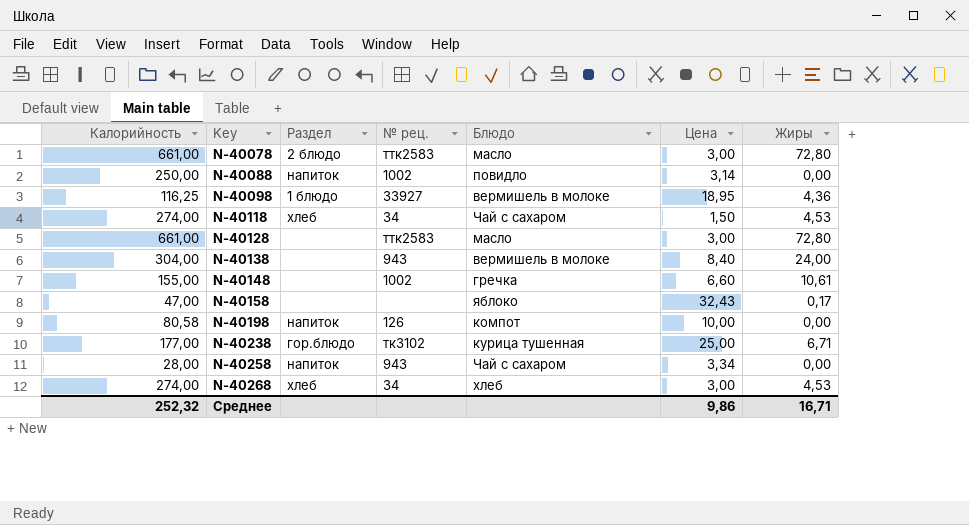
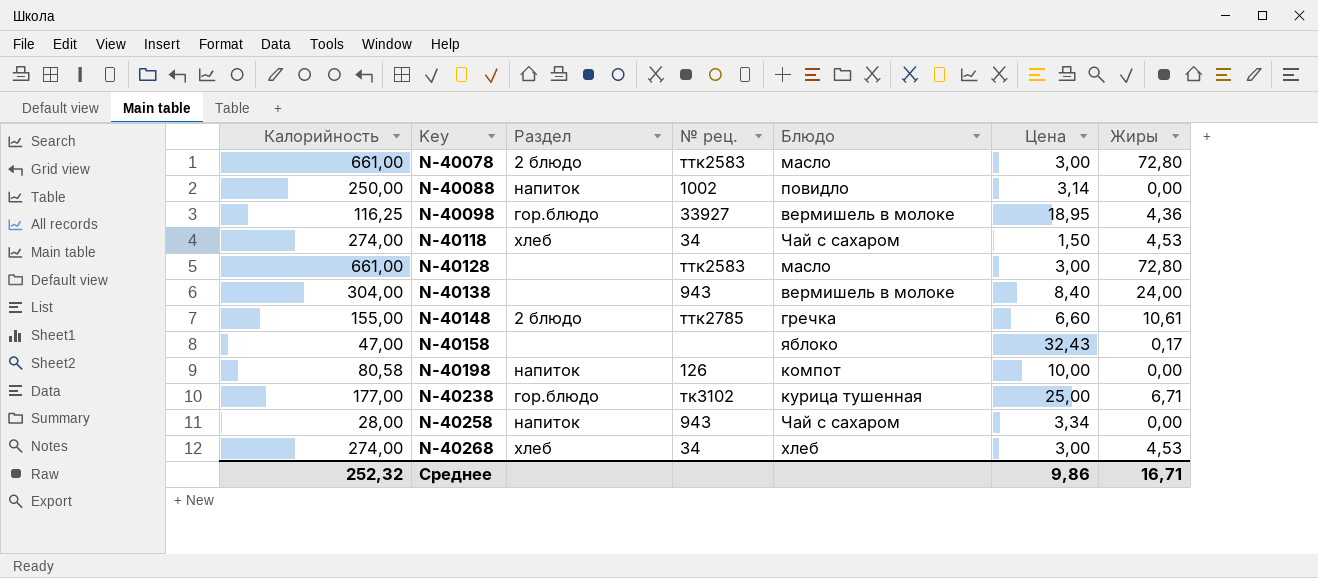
N-40098 | Раздел: 1 блюдо -> гор.блюдо
N-40148 | Раздел: none -> 2 блюдо
N-40148 | № рец.: 1002 -> ттк2785

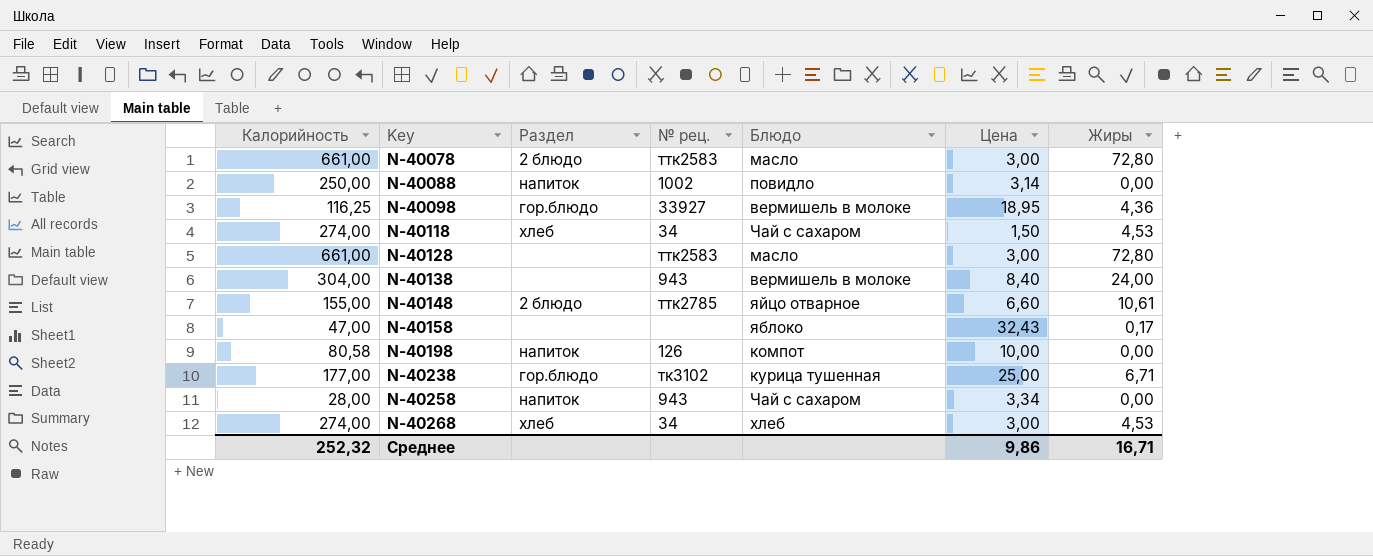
N-40148 | Блюдо: гречка -> яйцо отварное

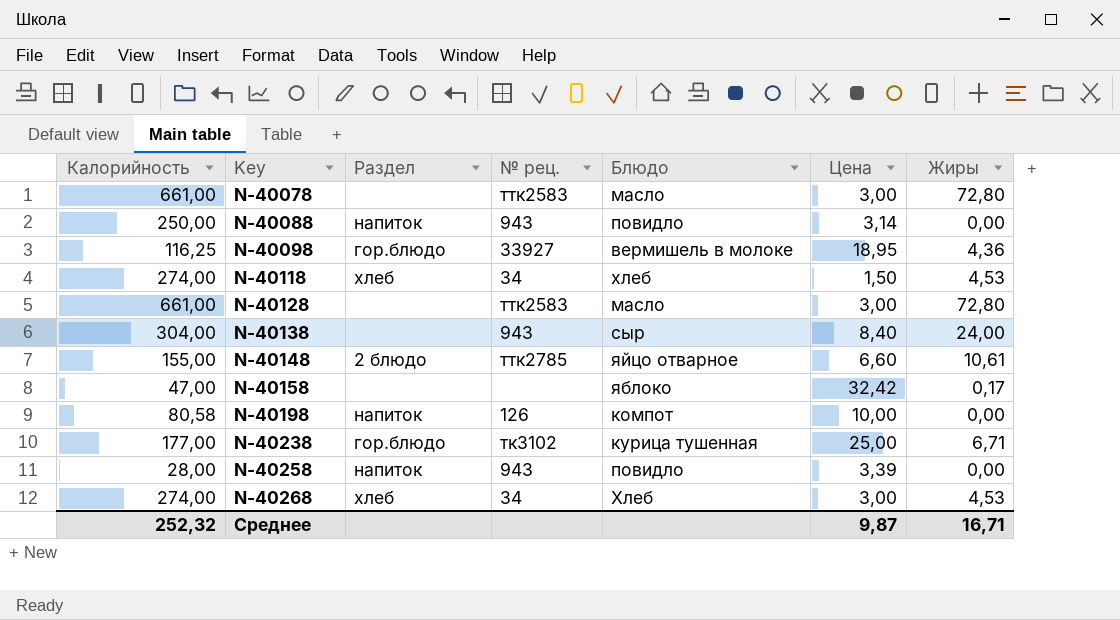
N-40078 | Раздел: 2 блюдо -> none
N-40088 | № рец.: 1002 -> 943
N-40118 | Блюдо: Чай с сахаром -> хлеб
N-40138 | Блюдо: вермишель в молоке -> сыр
N-40158 | Цена: 32,43 -> 32,42
N-40258 | Блюдо: Чай с сахаром -> повидло
N-40258 | Цена: 3,34 -> 3,39
N-40268 | Блюдо: хлеб -> Хлеб
Среднее | Цена: 9,86 -> 9,87

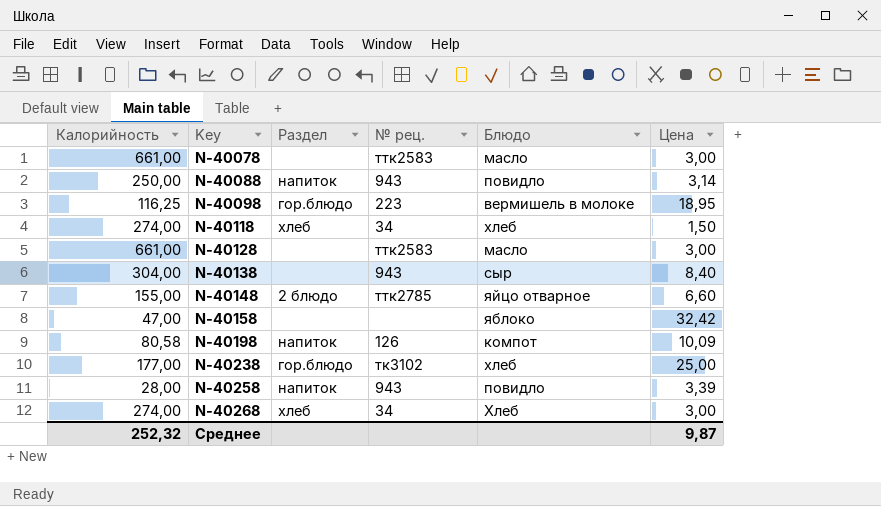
column Жиры | position: 7 -> none
N-40098 | № рец.: 33927 -> 223
N-40198 | Цена: 10,00 -> 10,09
N-40238 | Блюдо: курица тушенная -> хлеб

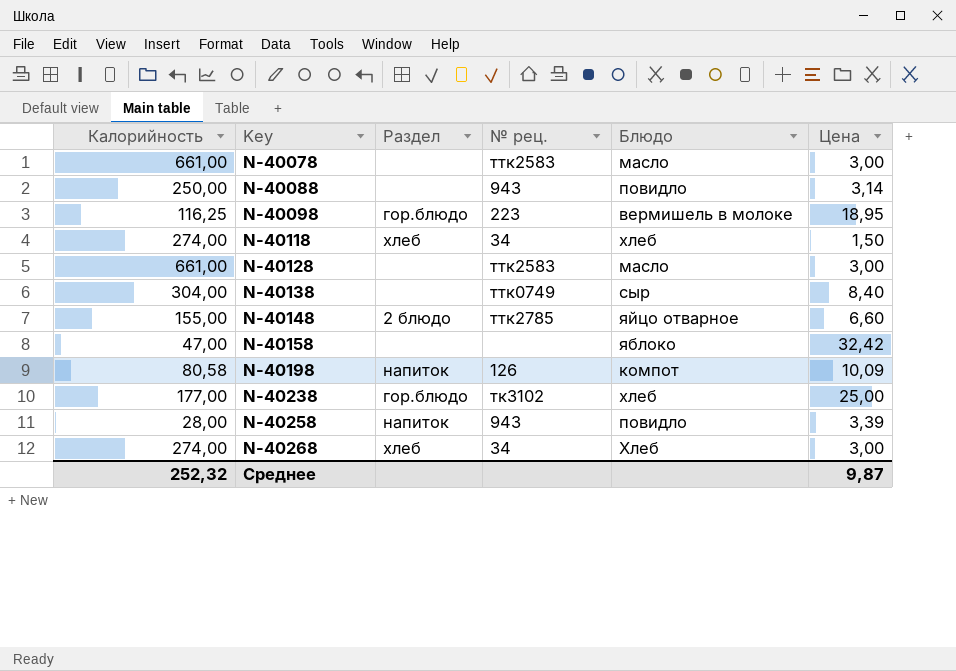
N-40088 | Раздел: напиток -> none
N-40138 | № рец.: 943 -> ттк0749

